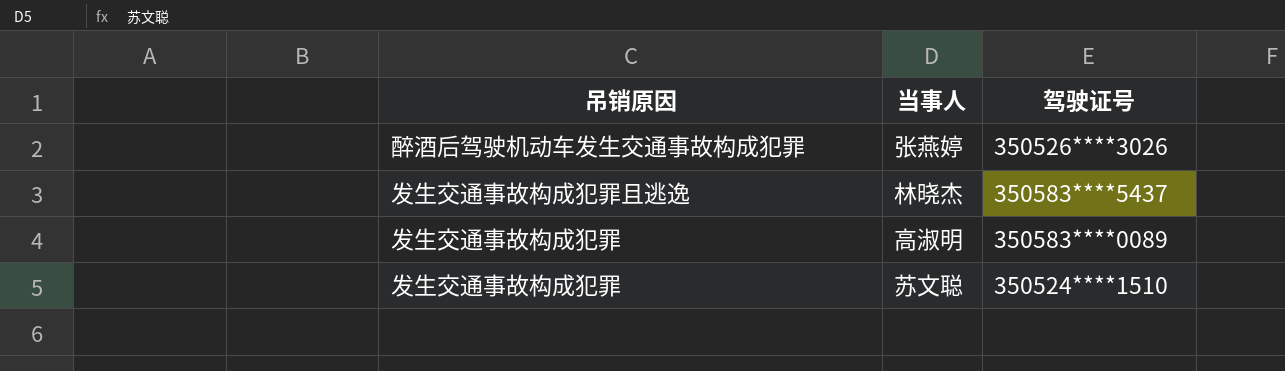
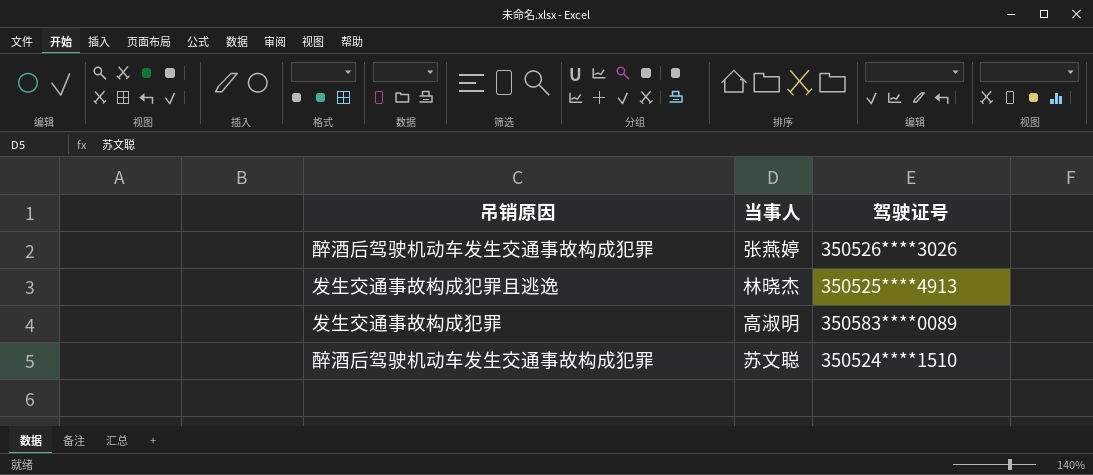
林晓杰 | 驾驶证号: 350583****5437 -> 350525****4913
苏文聪 | 吊销原因: 发生交通事故构成犯罪 -> 醉酒后驾驶机动车发生交通事故构成犯罪

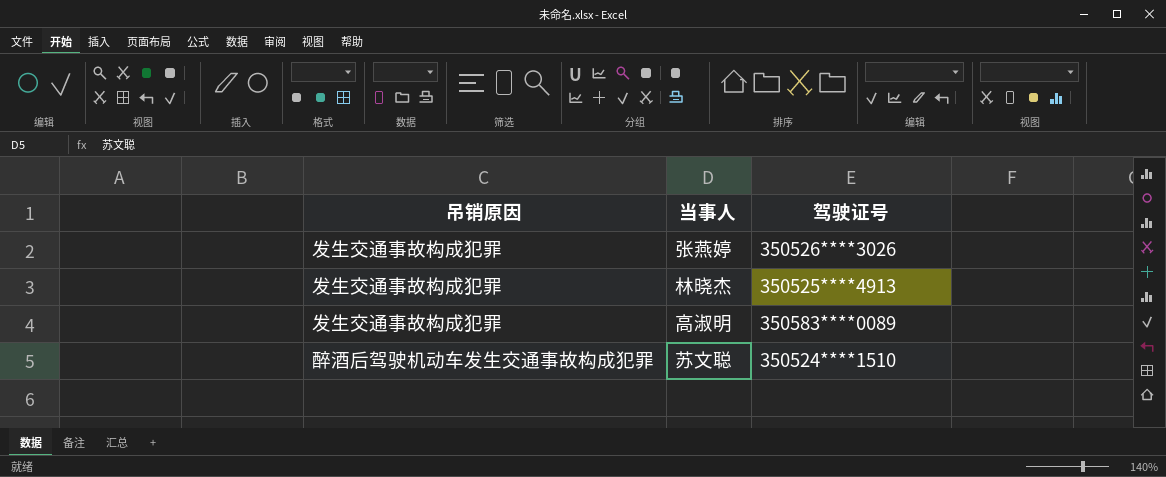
张燕婷 | 吊销原因: 醉酒后驾驶机动车发生交通事故构成犯罪 -> 发生交通事故构成犯罪
林晓杰 | 吊销原因: 发生交通事故构成犯罪且逃逸 -> 发生交通事故构成犯罪

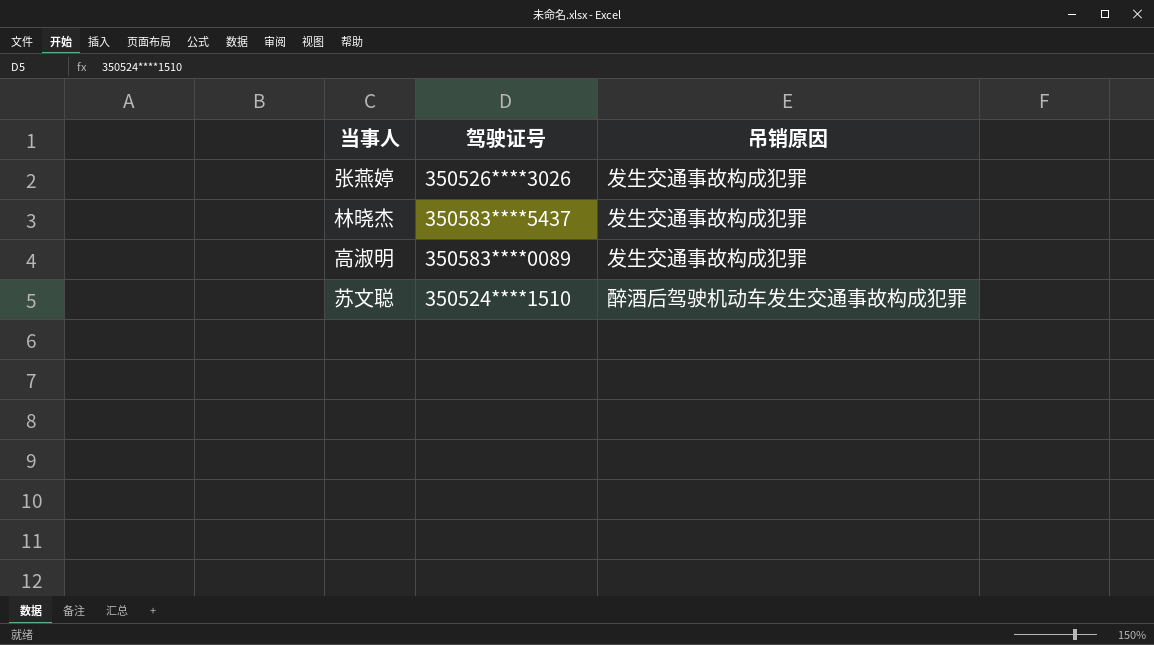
column 吊销原因 | position: 1 -> 3
林晓杰 | 驾驶证号: 350525****4913 -> 350583****5437

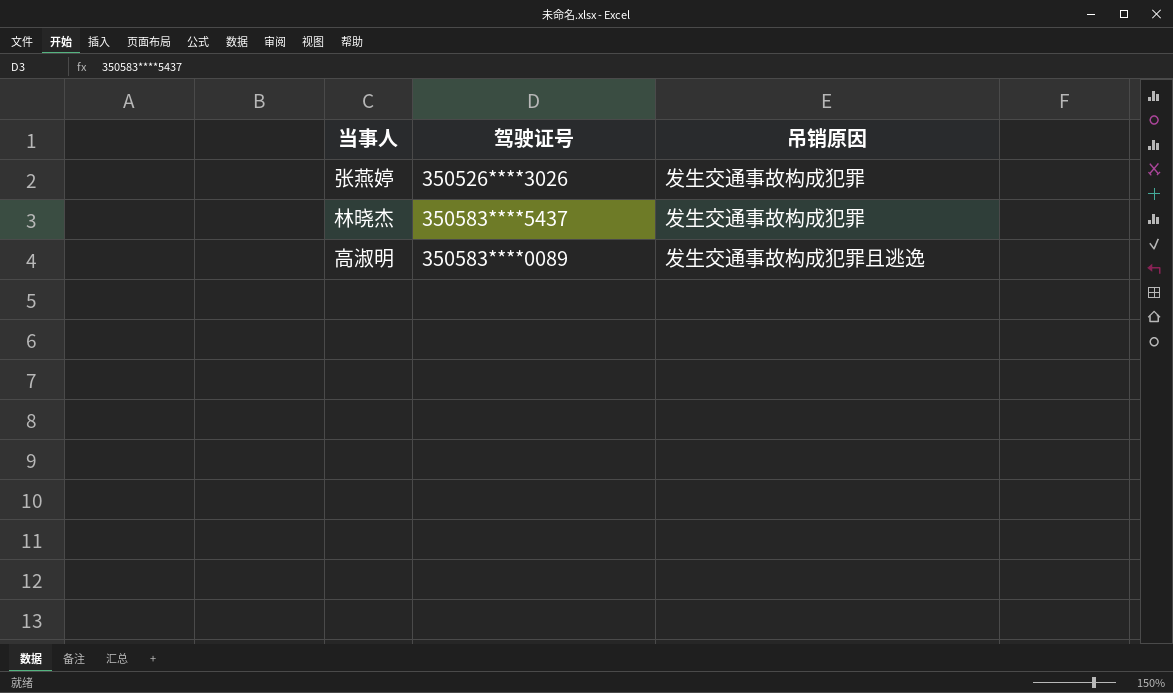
row 苏文聪: 350524****1510 | 醉酒后驾驶机动车发生交通事故构成犯罪 -> none
高淑明 | 吊销原因: 发生交通事故构成犯罪 -> 发生交通事故构成犯罪且逃逸

